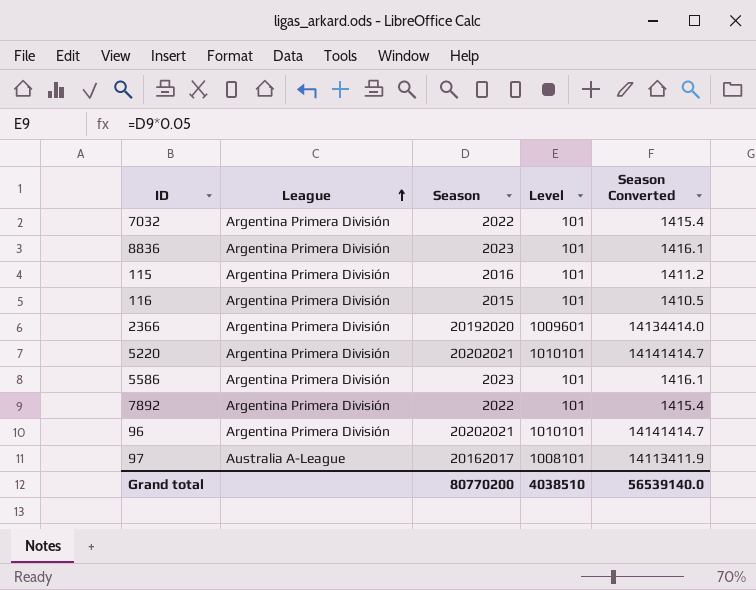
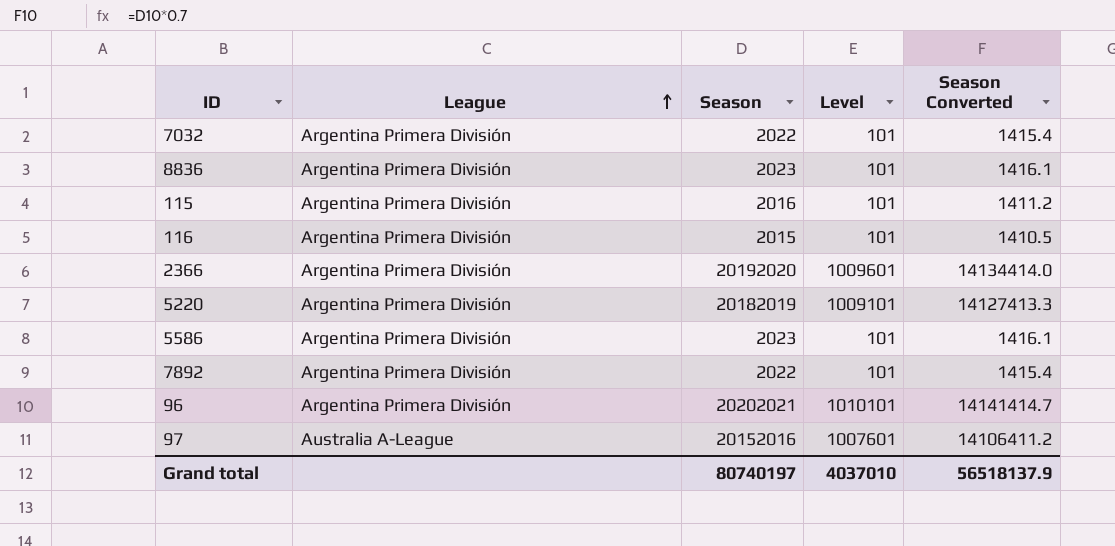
5220 | Season: 20202021 -> 20182019
5220 | Level: 1010101 -> 1009101
5220 | Season Converted: 14141414.7 -> 14127413.3
97 | Season: 20162017 -> 20152016
97 | Level: 1008101 -> 1007601
97 | Season Converted: 14113411.9 -> 14106411.2
Grand total | Season: 80770200 -> 80740197
Grand total | Level: 4038510 -> 4037010
Grand total | Season Converted: 56539140.0 -> 56518137.9

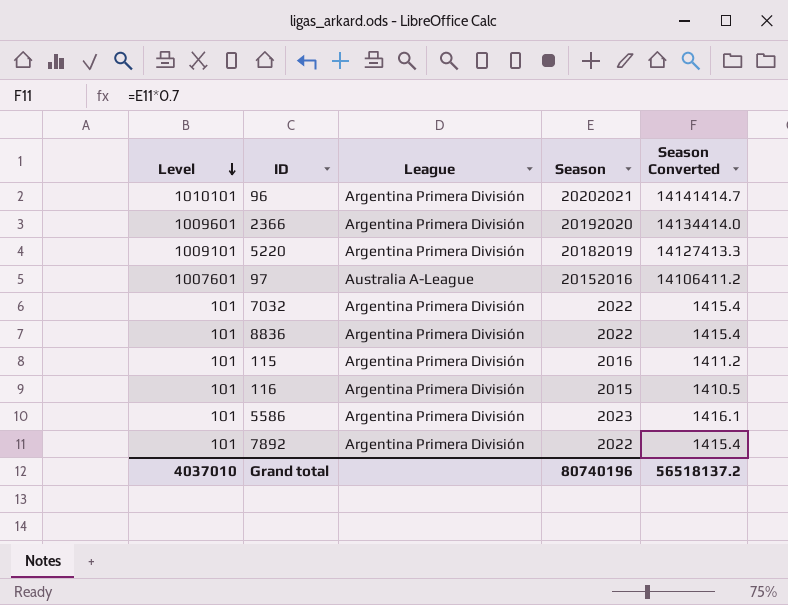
row order: League ascending -> Level descending
column Level | position: 4 -> 1
8836 | Season: 2023 -> 2022
8836 | Season Converted: 1416.1 -> 1415.4
Grand total | Season: 80740197 -> 80740196
Grand total | Season Converted: 56518137.9 -> 56518137.2

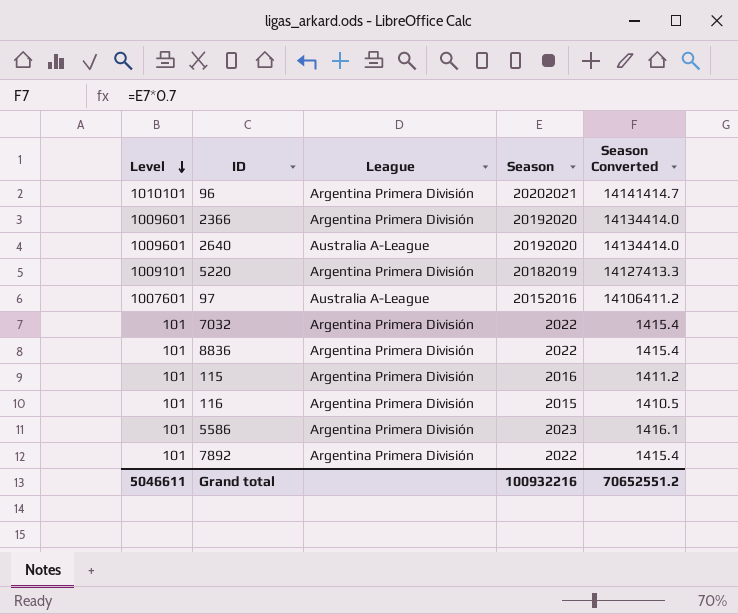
row 2640: none -> 1009601 | Australia A-League | 20192020 | 14134414.0
Grand total | Level: 4037010 -> 5046611
Grand total | Season: 80740196 -> 100932216
Grand total | Season Converted: 56518137.2 -> 70652551.2

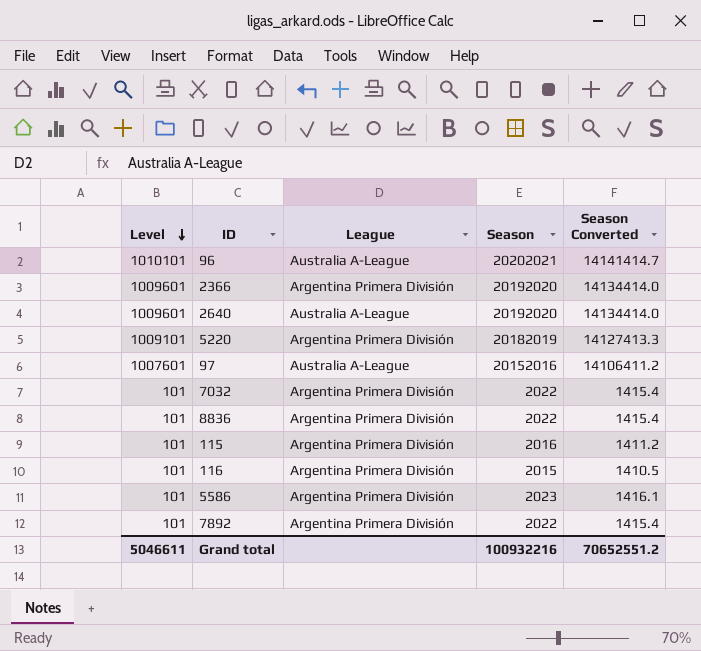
96 | League: Argentina Primera División -> Australia A-League

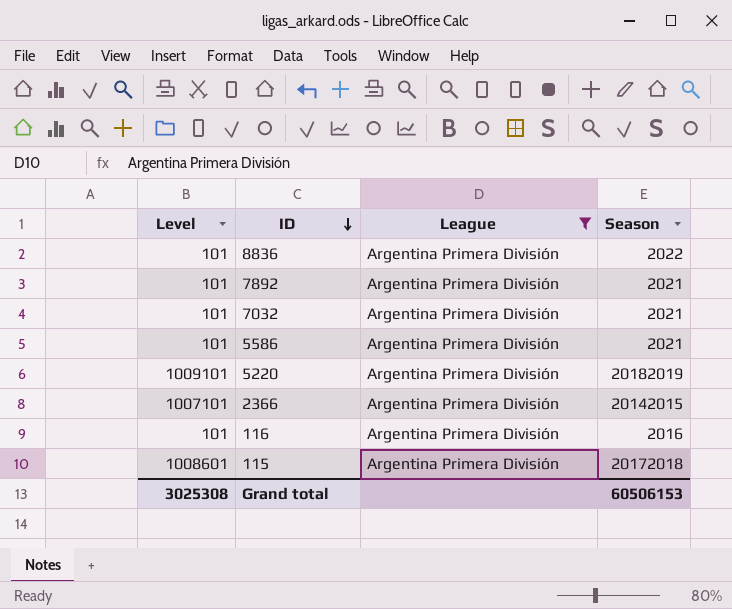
filter: none -> League = Argentina Primera División
row order: Level descending -> ID descending
column Season Converted | formula: [Season] * 0.7 -> none
7892 | Season: 2022 -> 2021
7032 | Season: 2022 -> 2021
5586 | Season: 2023 -> 2021
2366 | Level: 1009601 -> 1007101
2366 | Season: 20192020 -> 20142015
116 | Season: 2015 -> 2016
115 | Level: 101 -> 1008601
115 | Season: 2016 -> 20172018
Grand total | Level: 5046611 -> 3025308
Grand total | Season: 100932216 -> 60506153

